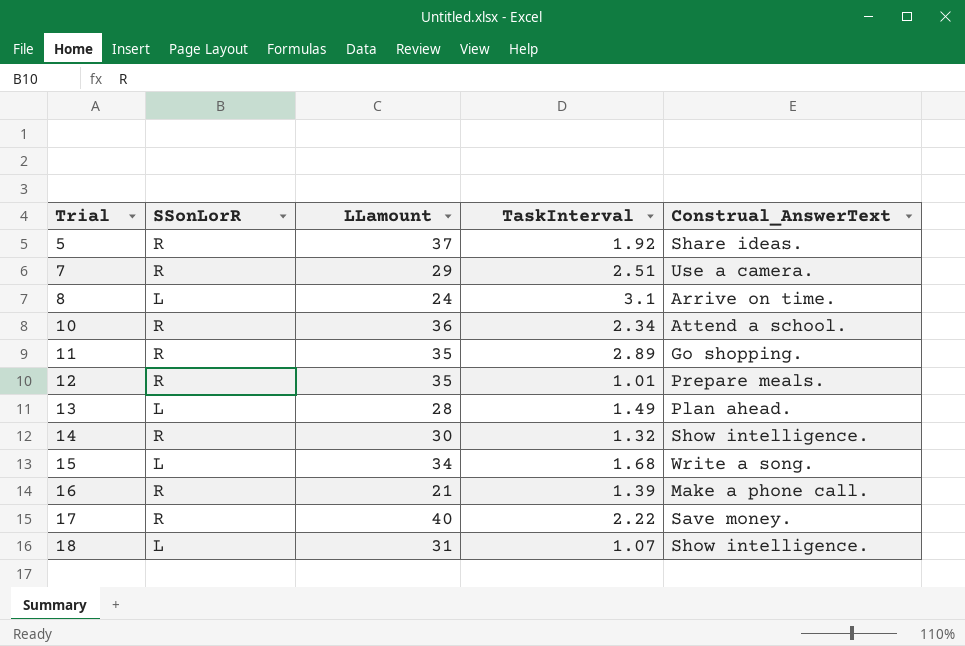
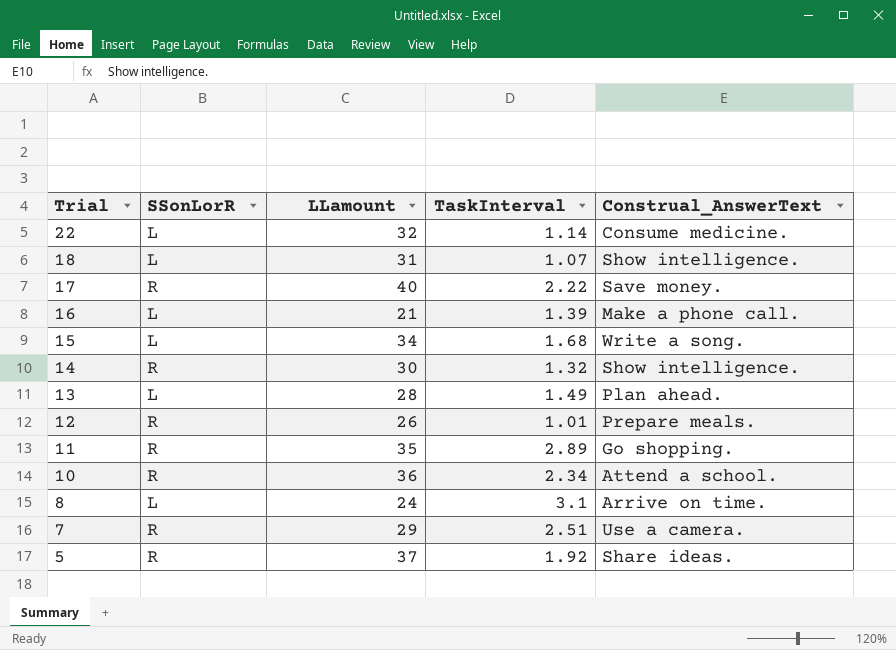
row order: Trial ascending -> Trial descending
row 22: none -> L | 32 | 1.14 | Consume medicine.
16 | SSonLorR: R -> L
12 | LLamount: 35 -> 26

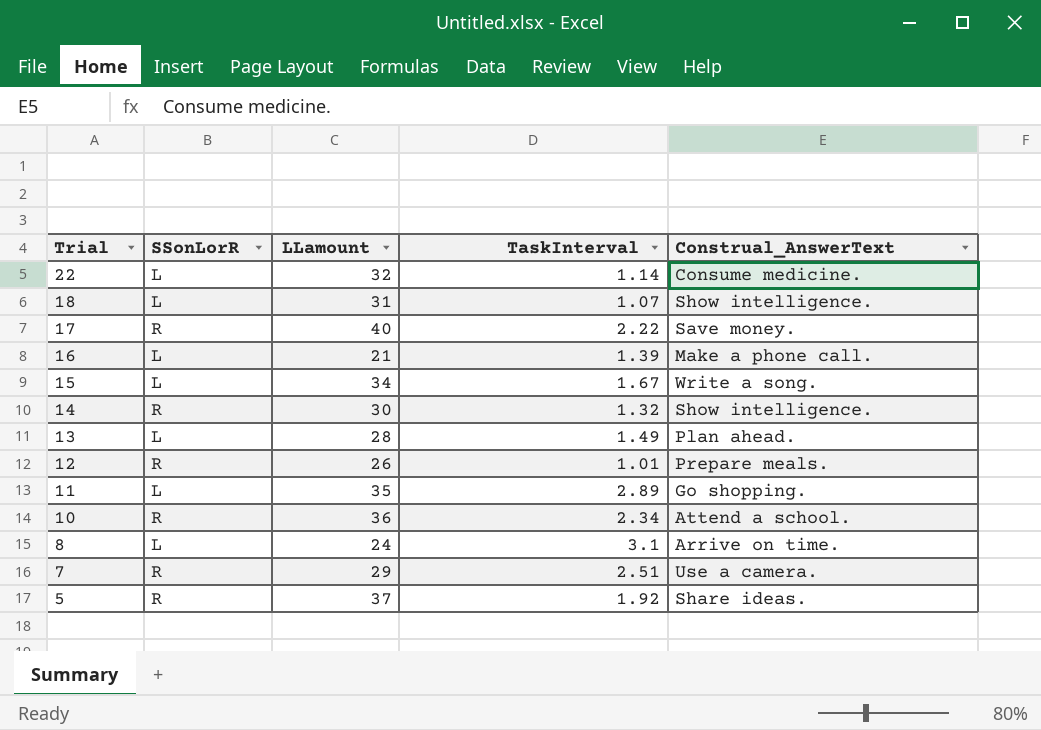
15 | TaskInterval: 1.68 -> 1.67
11 | SSonLorR: R -> L

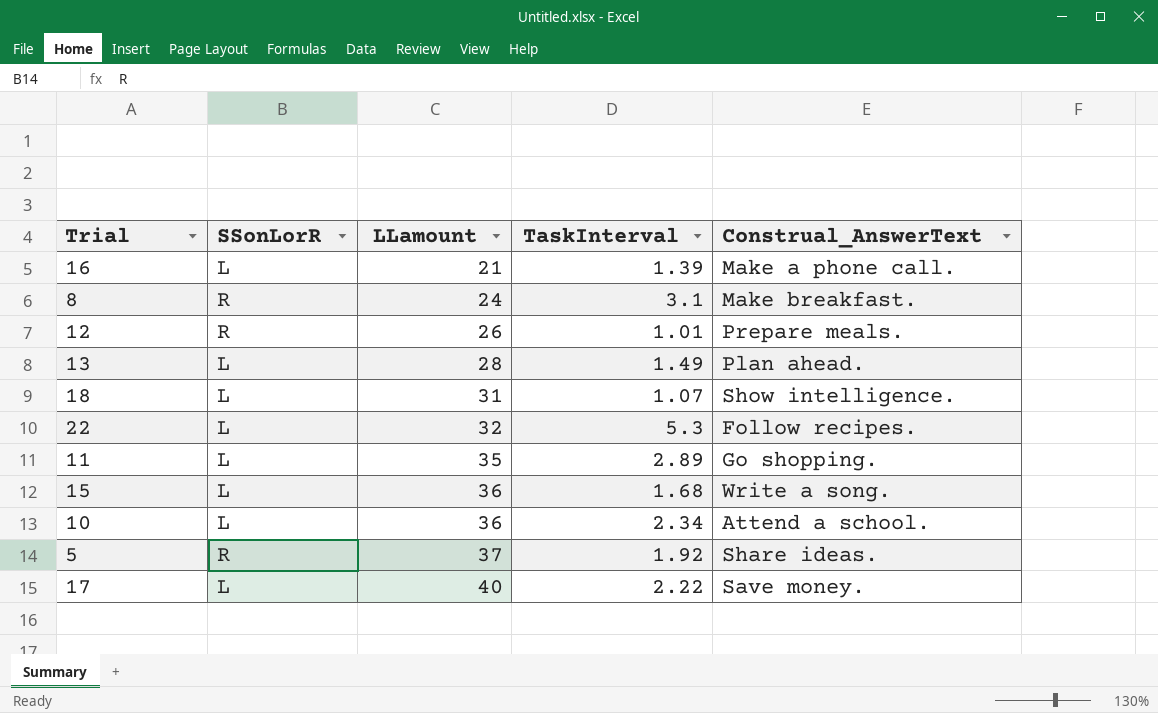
row order: Trial descending -> LLamount ascending
row 14: R | 30 | 1.32 | Show intelligence. -> none
row 7: R | 29 | 2.51 | Use a camera. -> none
8 | SSonLorR: L -> R
8 | Construal_AnswerText: Arrive on time. -> Make breakfast.
22 | TaskInterval: 1.14 -> 5.3
22 | Construal_AnswerText: Consume medicine. -> Follow recipes.
15 | LLamount: 34 -> 36
15 | TaskInterval: 1.67 -> 1.68
10 | SSonLorR: R -> L
17 | SSonLorR: R -> L

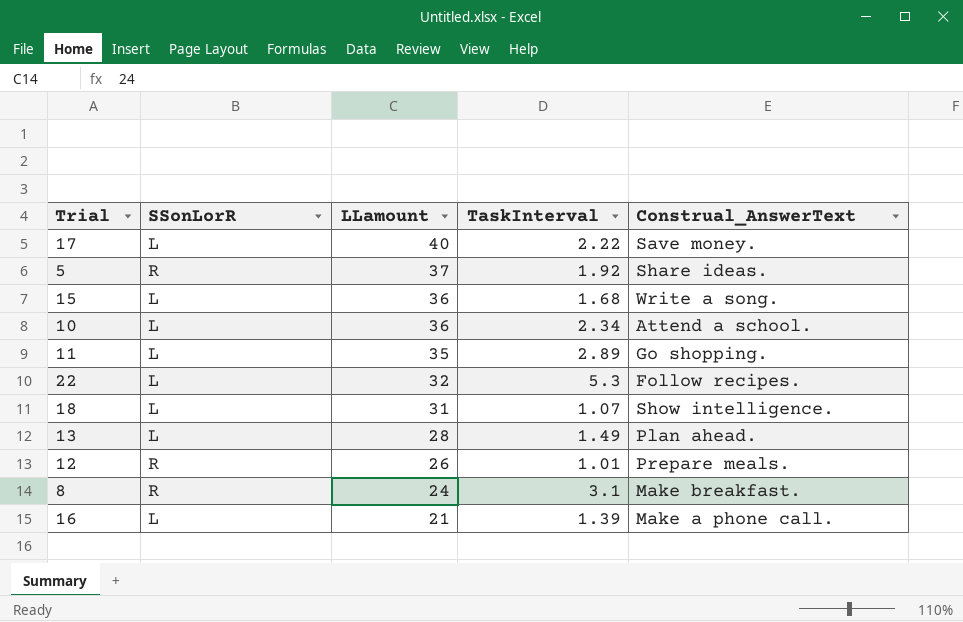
row order: LLamount ascending -> LLamount descending

